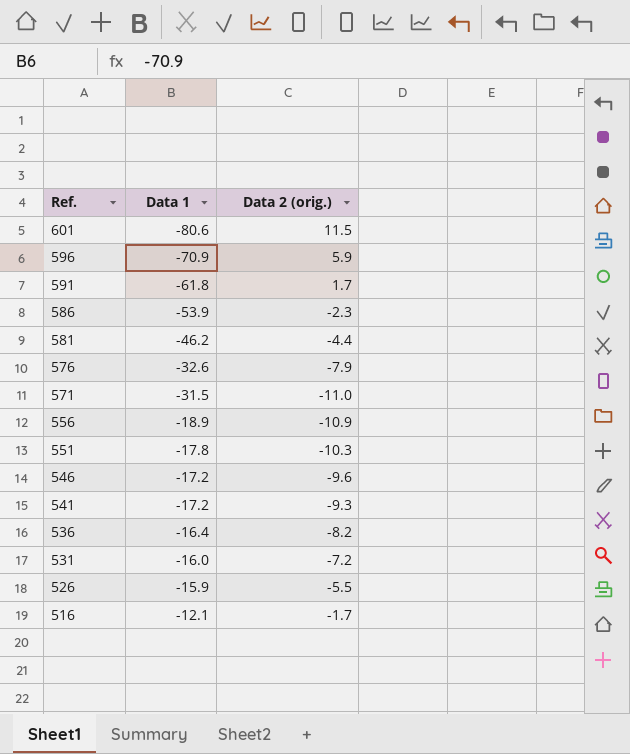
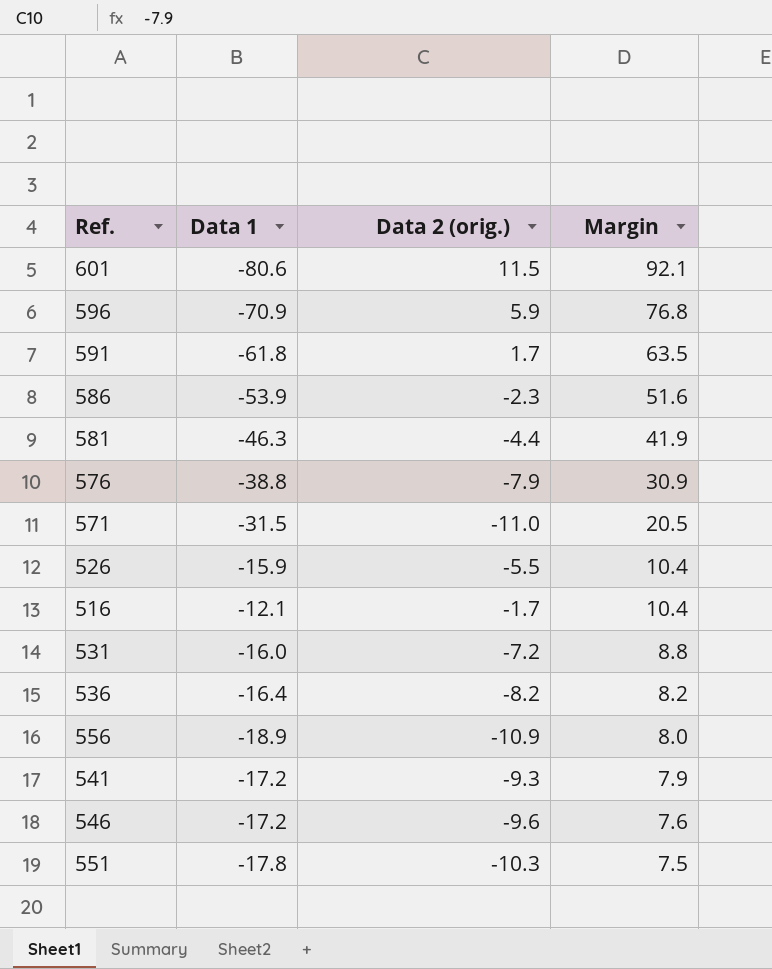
row order: Ref. descending -> Margin descending
column Margin | formula: none -> [Data 2 (orig.)] - [Data 1]
581 | Data 1: -46.2 -> -46.3
576 | Data 1: -32.6 -> -38.8

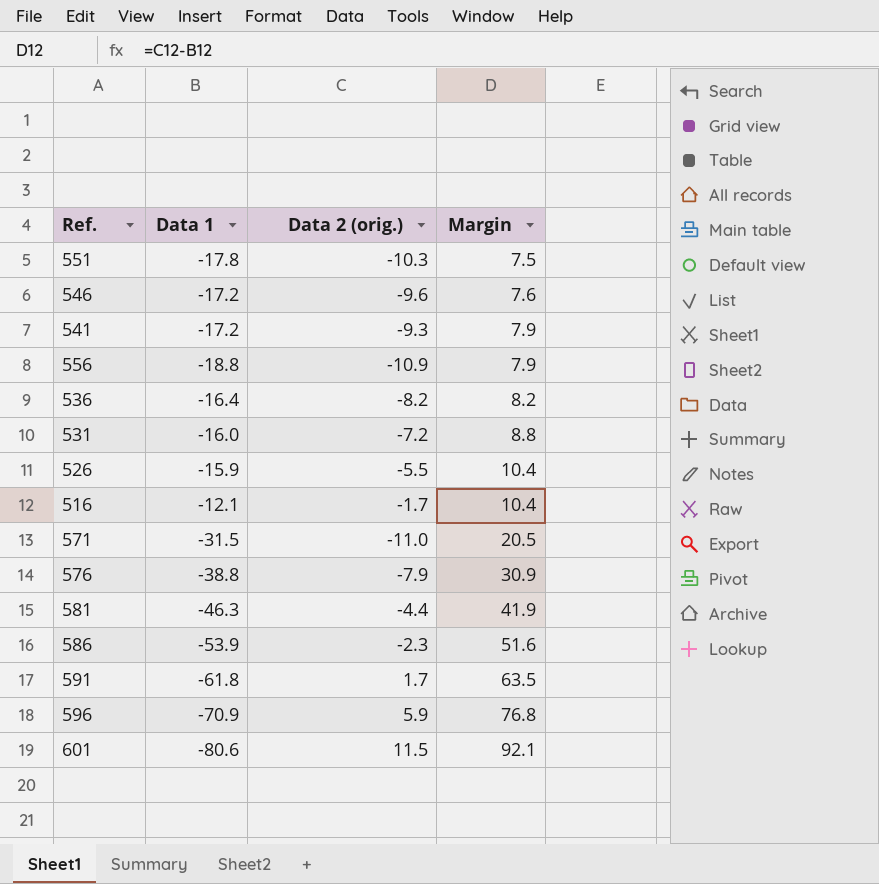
row order: Margin descending -> Margin ascending
556 | Data 1: -18.9 -> -18.8
556 | Margin: 8.0 -> 7.9

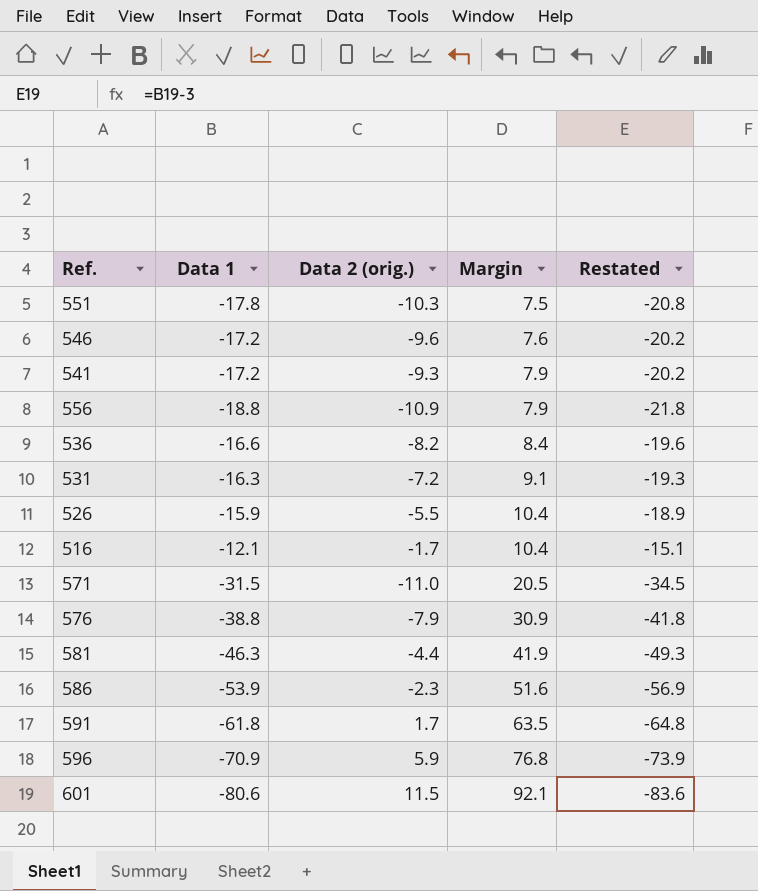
column Restated | formula: none -> [Data 1] - 3
536 | Data 1: -16.4 -> -16.6
536 | Margin: 8.2 -> 8.4
531 | Data 1: -16.0 -> -16.3
531 | Margin: 8.8 -> 9.1

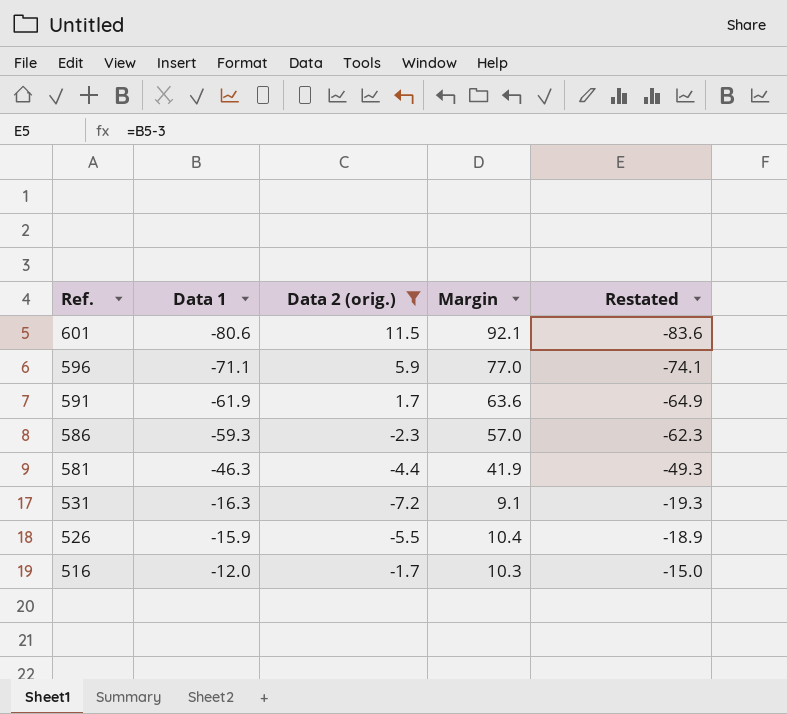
filter: none -> Data 2 (orig.) >= -7.2
row order: Margin ascending -> Ref. descending
596 | Data 1: -70.9 -> -71.1
596 | Margin: 76.8 -> 77.0
596 | Restated: -73.9 -> -74.1
591 | Data 1: -61.8 -> -61.9
591 | Margin: 63.5 -> 63.6
591 | Restated: -64.8 -> -64.9
586 | Data 1: -53.9 -> -59.3
586 | Margin: 51.6 -> 57.0
586 | Restated: -56.9 -> -62.3
516 | Data 1: -12.1 -> -12.0
516 | Margin: 10.4 -> 10.3
516 | Restated: -15.1 -> -15.0

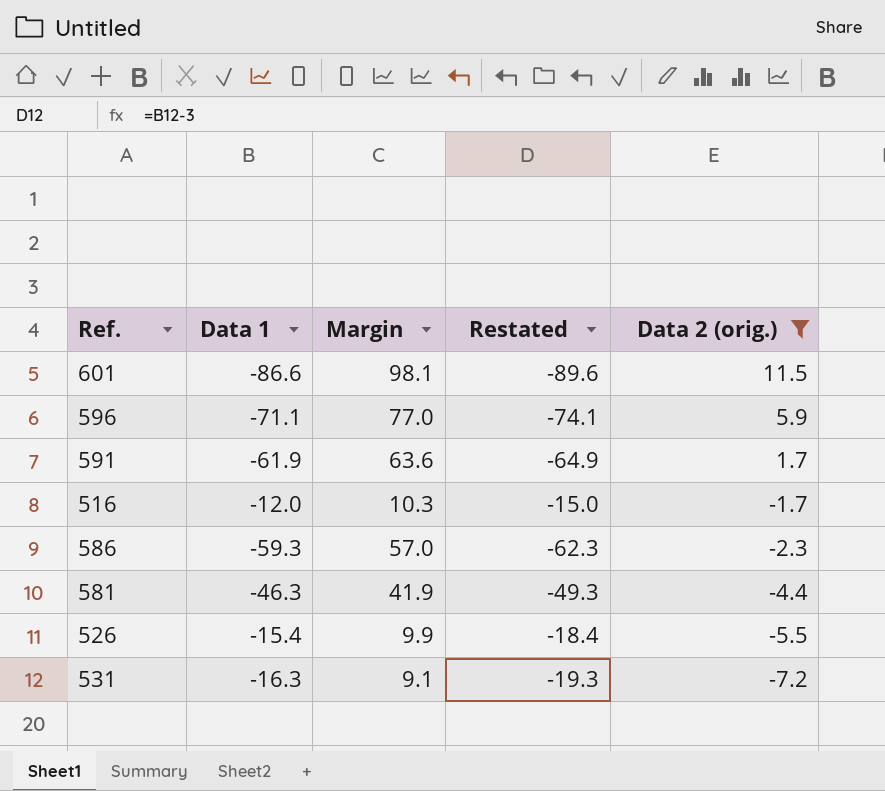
row order: Ref. descending -> Data 2 (orig.) descending
column Data 2 (orig.) | position: 3 -> 5
601 | Data 1: -80.6 -> -86.6
601 | Margin: 92.1 -> 98.1
601 | Restated: -83.6 -> -89.6
526 | Data 1: -15.9 -> -15.4
526 | Margin: 10.4 -> 9.9
526 | Restated: -18.9 -> -18.4

